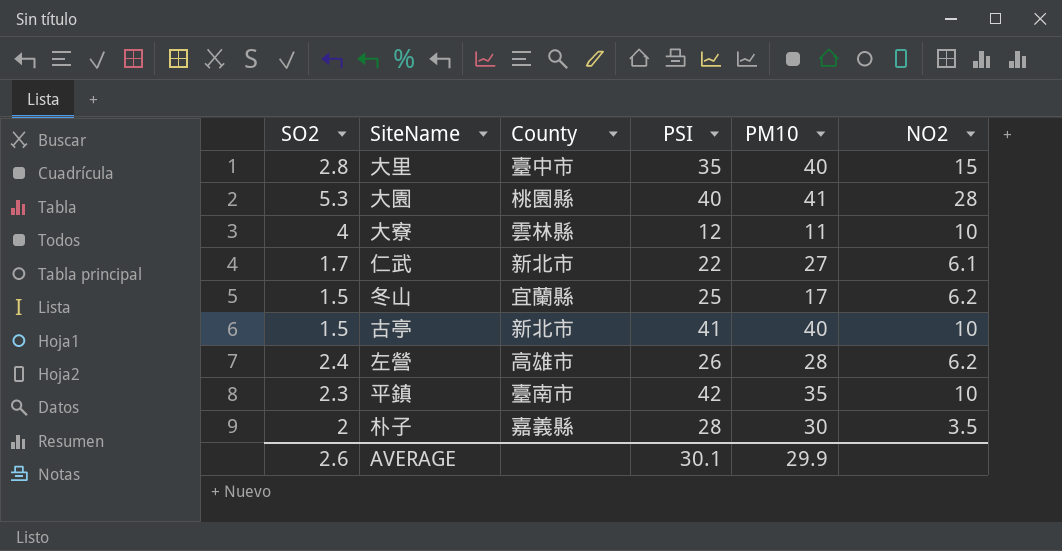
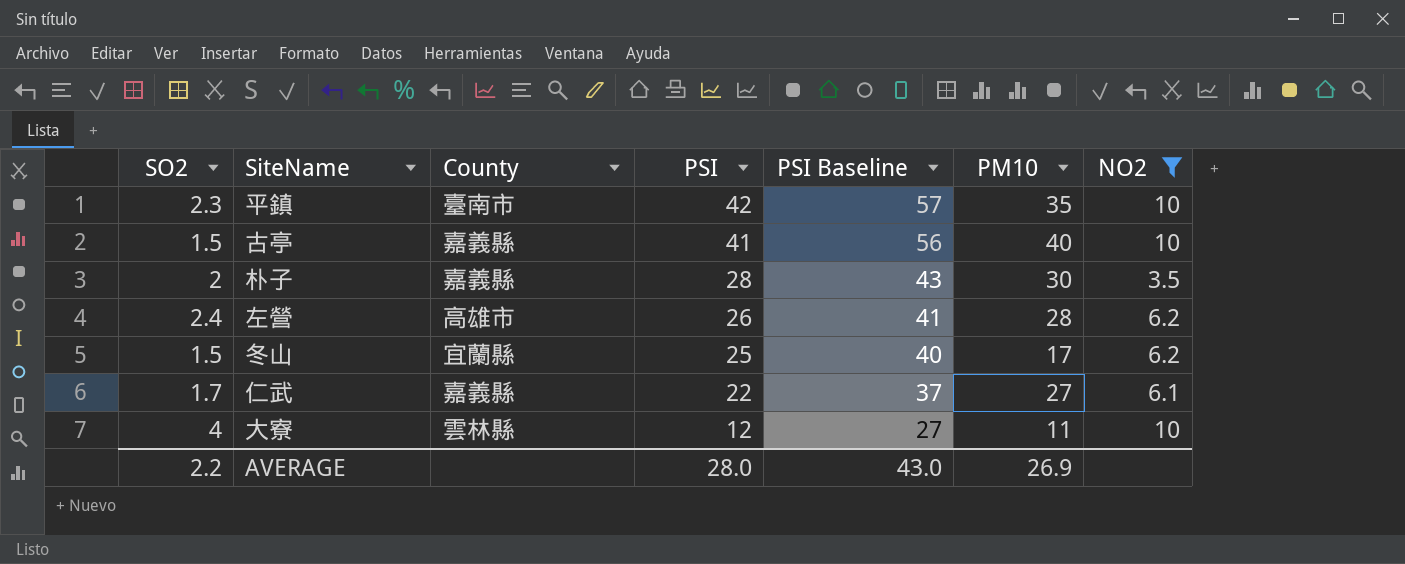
filter: none -> NO2 <= 10
row order: none -> PSI descending
column PSI Baseline | formula: none -> [PSI] + 15
古亭 | County: 新北市 -> 嘉義縣
仁武 | County: 新北市 -> 嘉義縣
AVERAGE | SO2: 2.6 -> 2.2
AVERAGE | PSI: 30.1 -> 28.0
AVERAGE | PM10: 29.9 -> 26.9

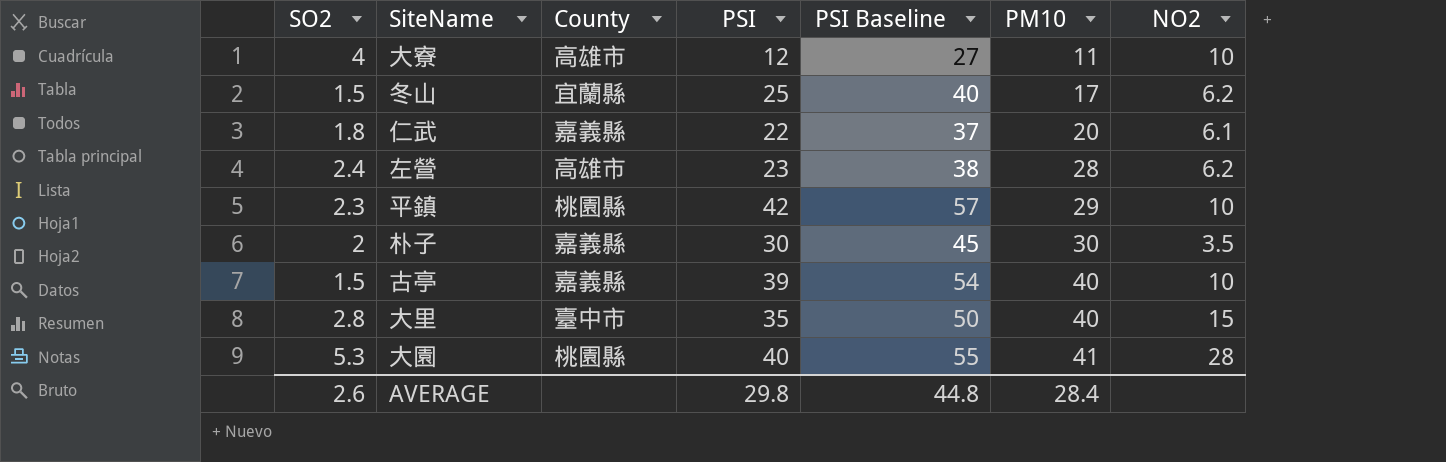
filter: NO2 <= 10 -> none
row order: PSI descending -> PM10 ascending
大寮 | County: 雲林縣 -> 高雄市
仁武 | SO2: 1.7 -> 1.8
仁武 | PM10: 27 -> 20
左營 | PSI: 26 -> 23
左營 | PSI Baseline: 41 -> 38
平鎮 | County: 臺南市 -> 桃園縣
平鎮 | PM10: 35 -> 29
朴子 | PSI: 28 -> 30
朴子 | PSI Baseline: 43 -> 45
古亭 | PSI: 41 -> 39
古亭 | PSI Baseline: 56 -> 54
AVERAGE | SO2: 2.2 -> 2.6
AVERAGE | PSI: 28.0 -> 29.8
AVERAGE | PSI Baseline: 43.0 -> 44.8
AVERAGE | PM10: 26.9 -> 28.4

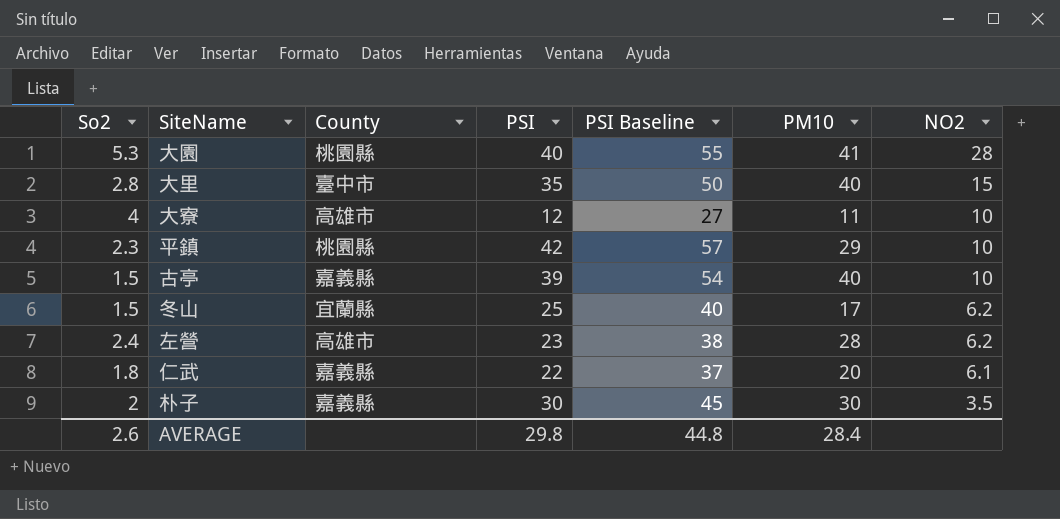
row order: PM10 ascending -> NO2 descending
column name: SO2 -> So2

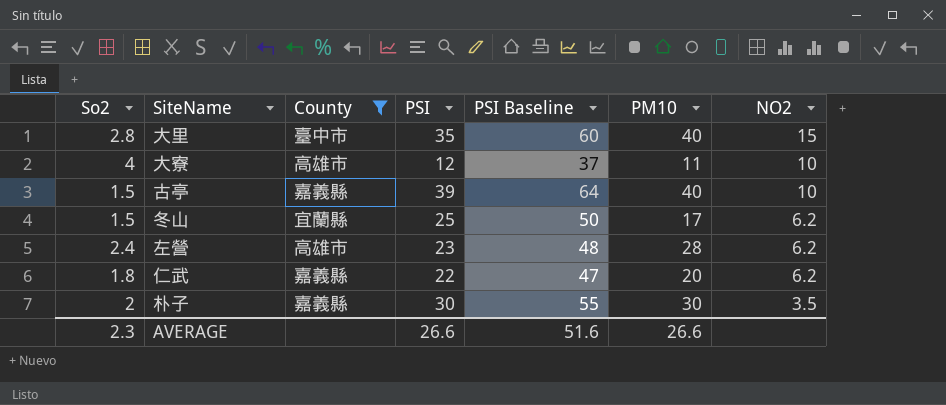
filter: none -> County != 桃園縣
column PSI Baseline | formula: [PSI] + 15 -> [PSI] + 25
仁武 | NO2: 6.1 -> 6.2
AVERAGE | So2: 2.6 -> 2.3
AVERAGE | PSI: 29.8 -> 26.6
AVERAGE | PSI Baseline: 44.8 -> 51.6
AVERAGE | PM10: 28.4 -> 26.6

